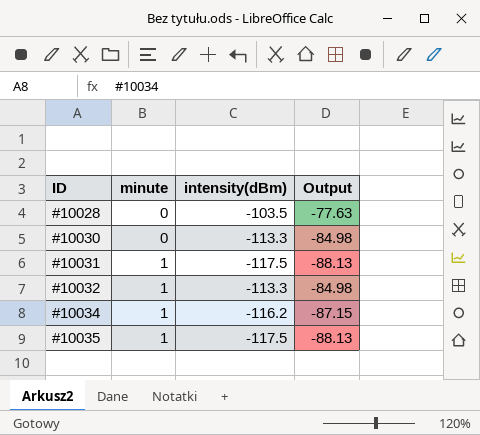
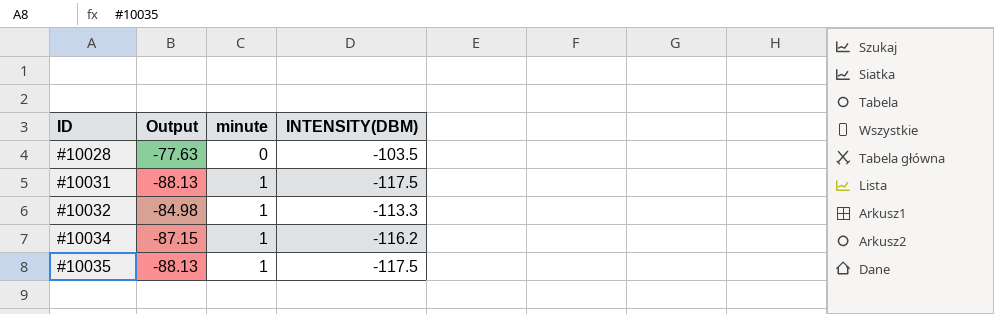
column Output | position: 4 -> 2
column name: intensity(dBm) -> INTENSITY(DBM)
row #10030: 0 | -113.3 | -84.98 -> none

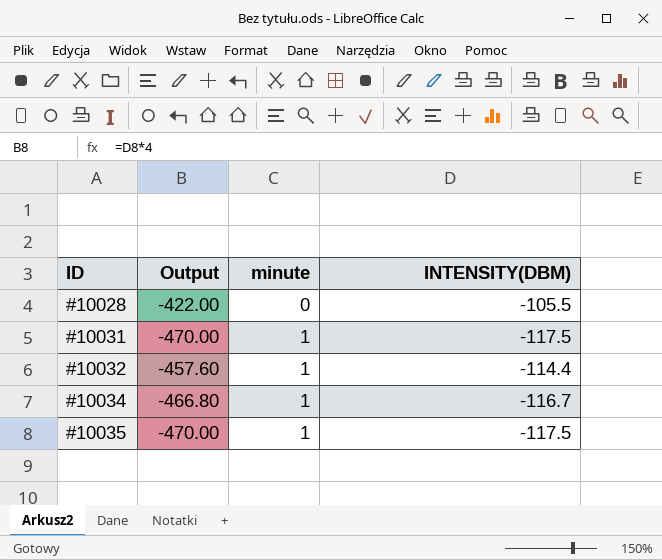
column Output | formula: [INTENSITY(DBM)] * 0.75 -> [INTENSITY(DBM)] * 4
#10028 | INTENSITY(DBM): -103.5 -> -105.5
#10032 | INTENSITY(DBM): -113.3 -> -114.4
#10034 | INTENSITY(DBM): -116.2 -> -116.7

